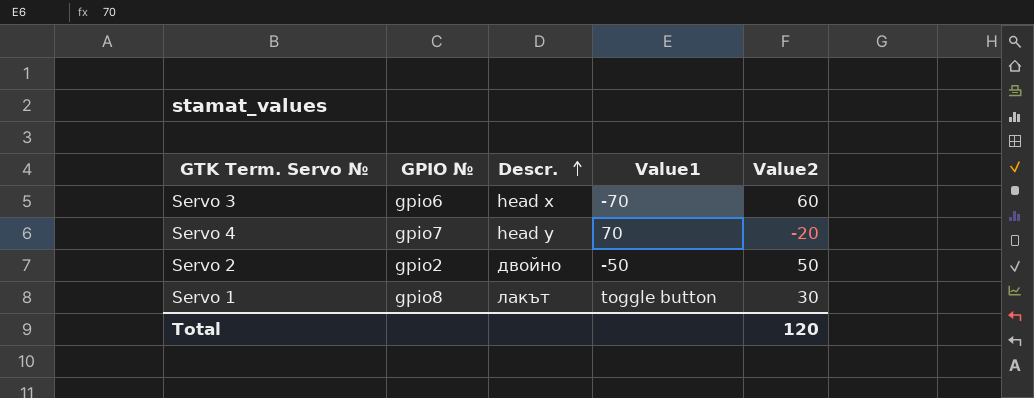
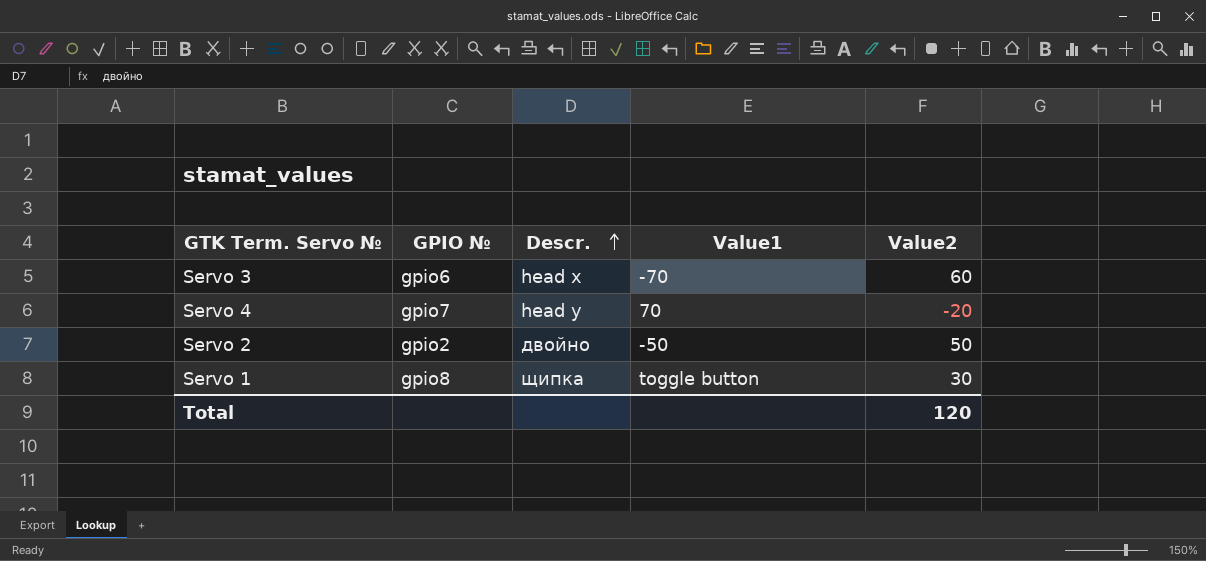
Servo 1 | Descr.: лакът -> щипка

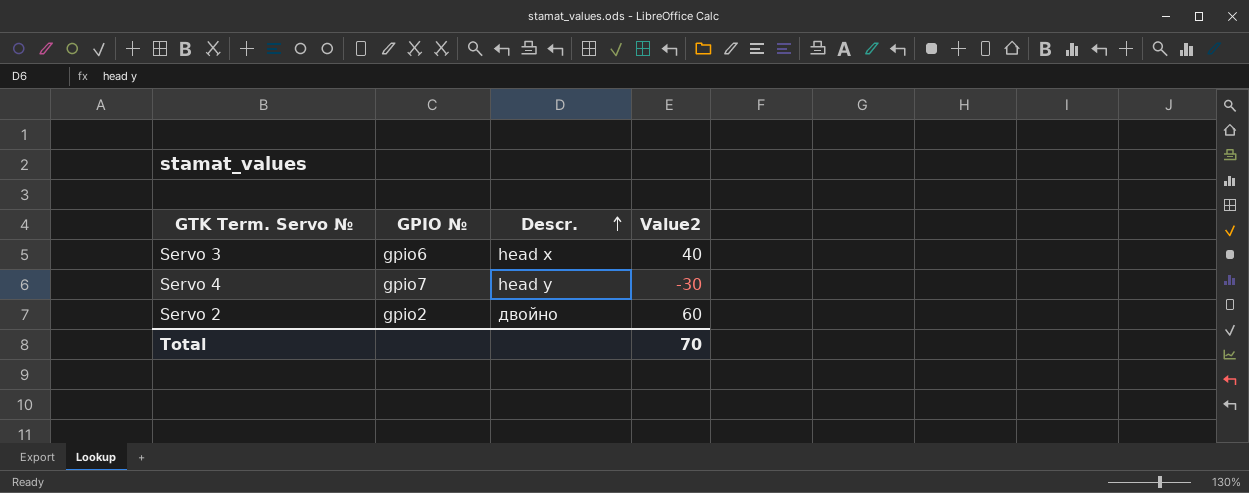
column Value1 | position: 4 -> none
row Servo 1: gpio8 | щипка | toggle button | 30 -> none
Servo 3 | Value2: 60 -> 40
Servo 4 | Value2: -20 -> -30
Servo 2 | Value2: 50 -> 60
Total | Value2: 120 -> 70

